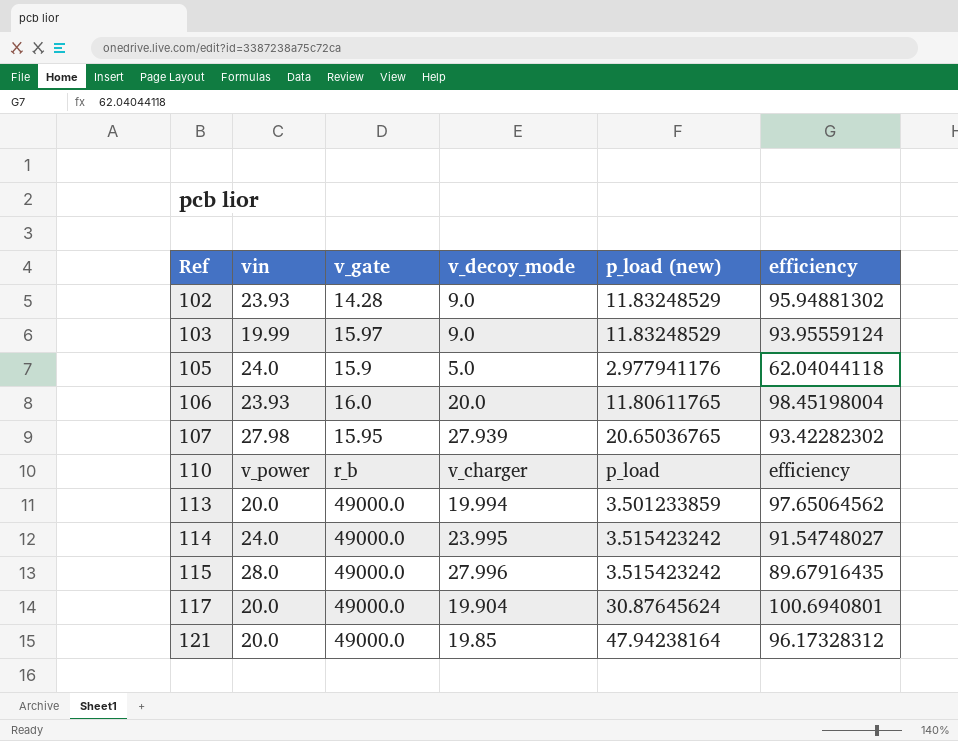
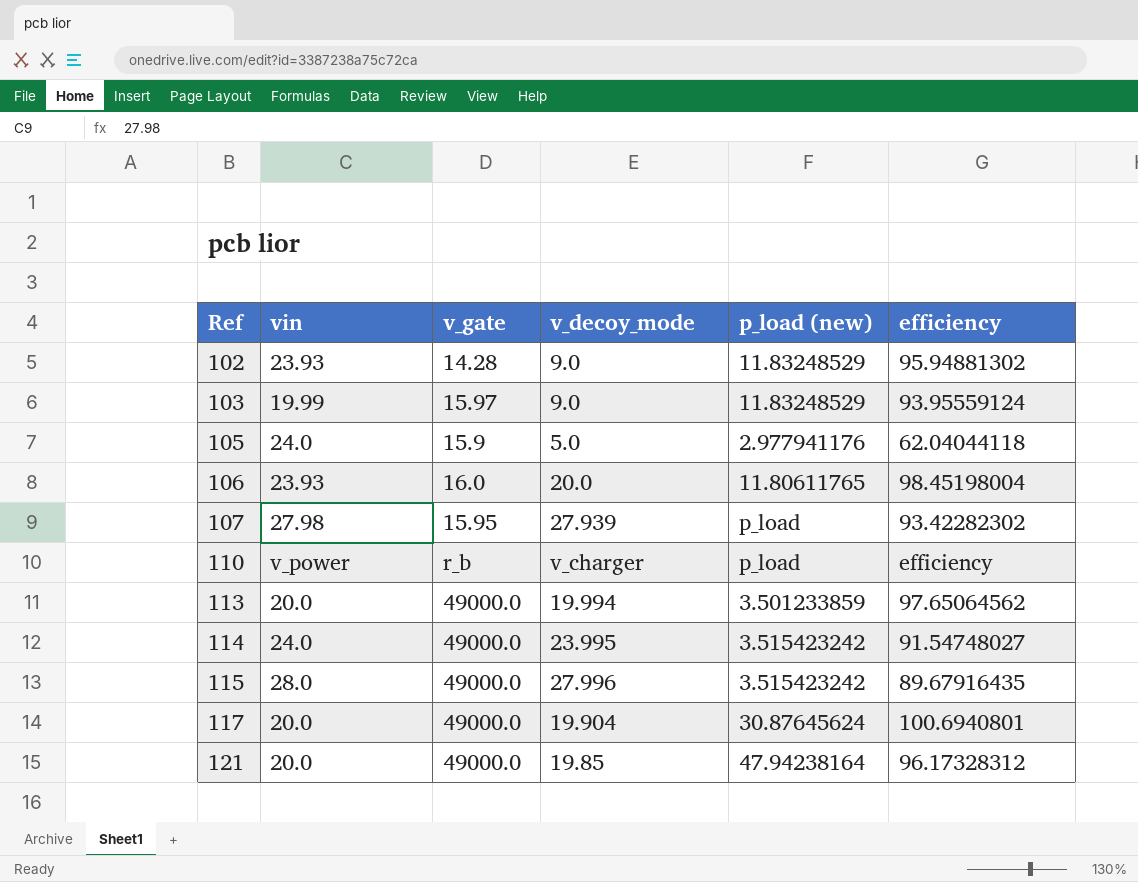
107 | p_load (new): 20.65036765 -> p_load

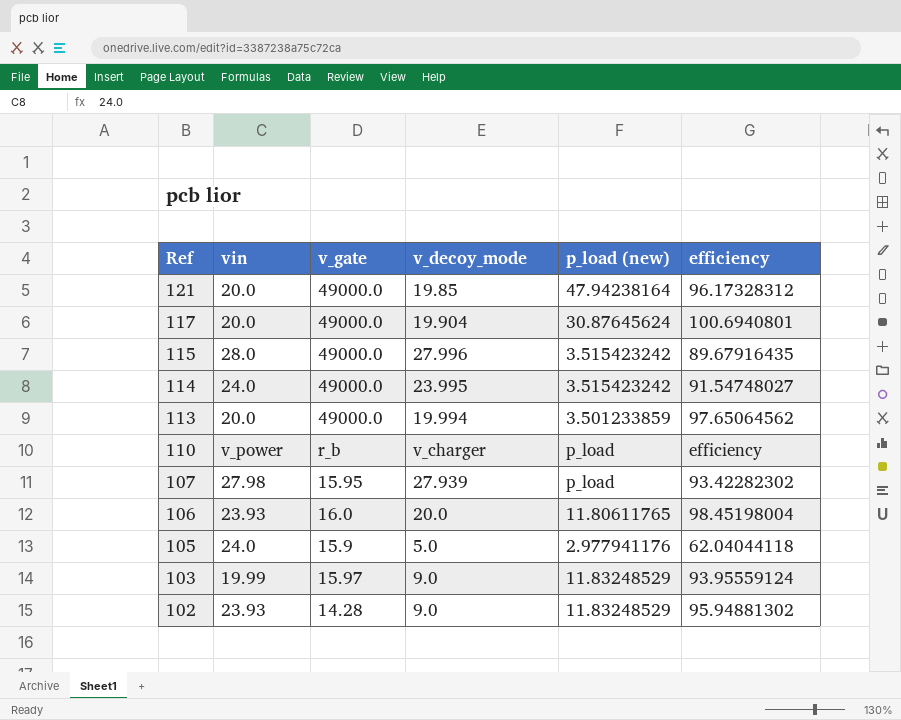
row order: Ref ascending -> Ref descending

